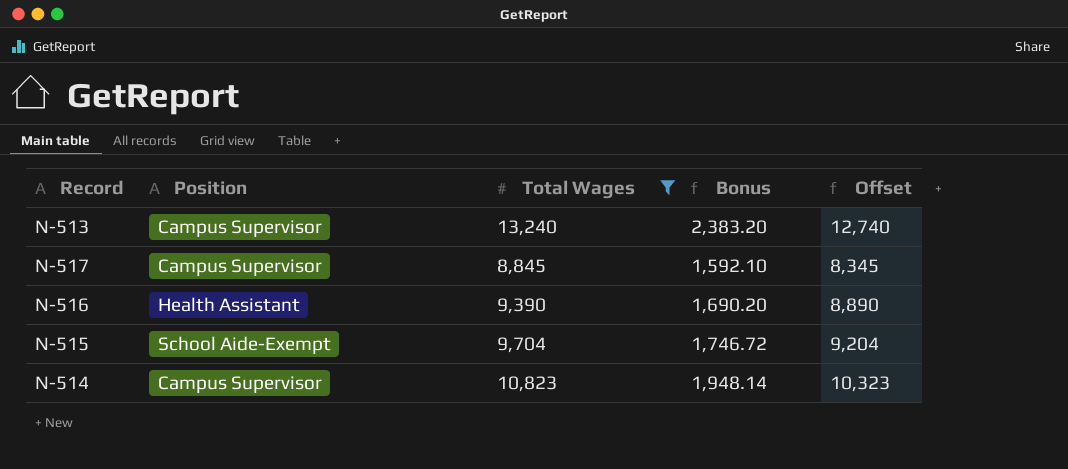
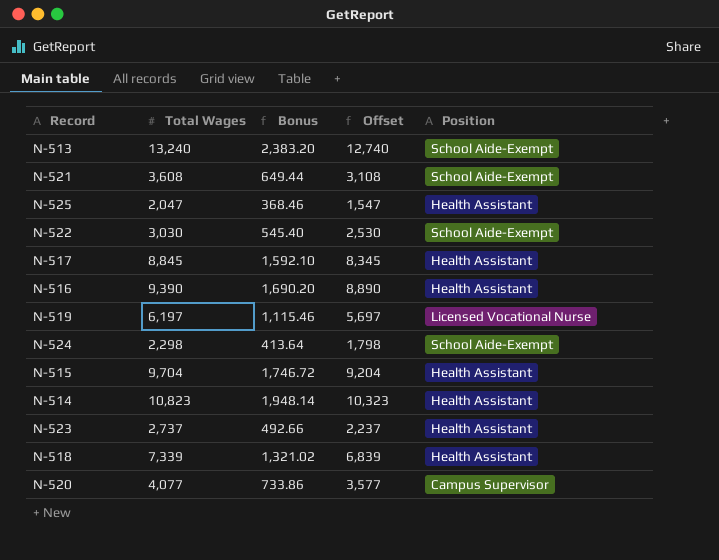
filter: Total Wages >= 8,845 -> none
column Position | position: 2 -> 5
N-513 | Position: Campus Supervisor -> School Aide-Exempt
N-517 | Position: Campus Supervisor -> Health Assistant
N-515 | Position: School Aide-Exempt -> Health Assistant
N-514 | Position: Campus Supervisor -> Health Assistant

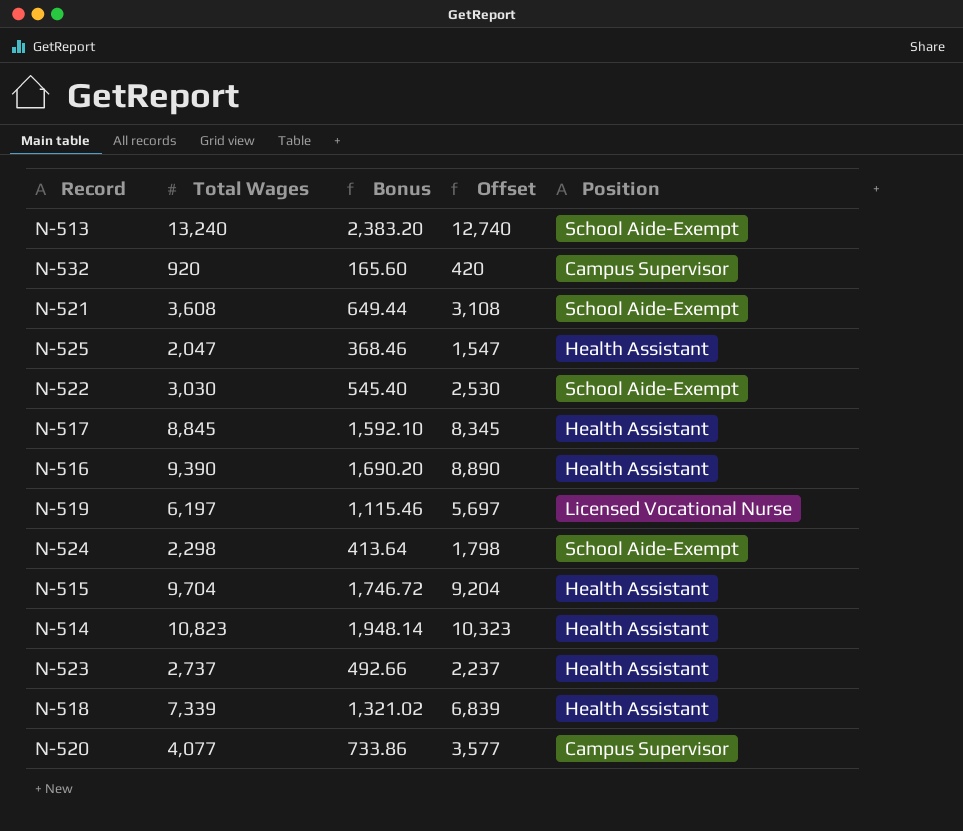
row N-532: none -> 920 | 165.60 | 420 | Campus Supervisor

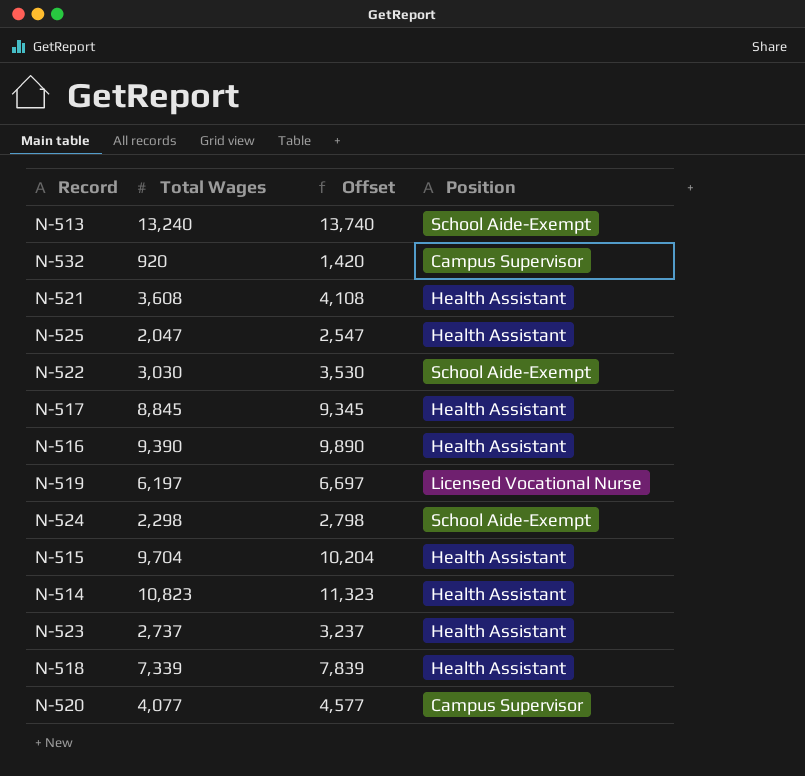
column Bonus | formula: [Total Wages] * 0.18 -> none
column Offset | formula: [Total Wages] - 500 -> [Total Wages] + 500
N-521 | Position: School Aide-Exempt -> Health Assistant

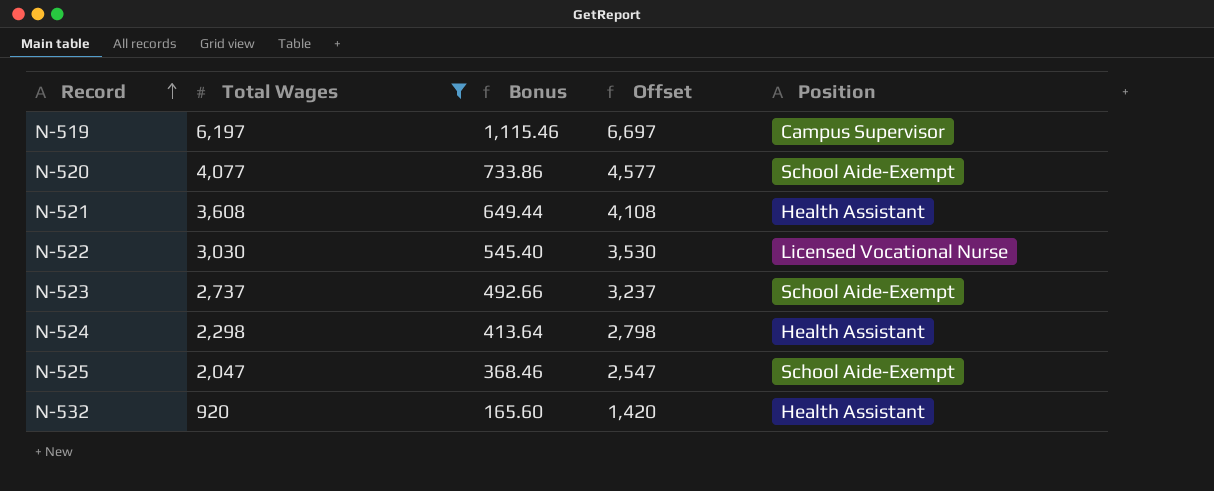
filter: none -> Total Wages <= 6,197
row order: none -> Record ascending
column Bonus | formula: none -> [Total Wages] * 0.18
N-519 | Position: Licensed Vocational Nurse -> Campus Supervisor
N-520 | Position: Campus Supervisor -> School Aide-Exempt
N-522 | Position: School Aide-Exempt -> Licensed Vocational Nurse
N-523 | Position: Health Assistant -> School Aide-Exempt
N-524 | Position: School Aide-Exempt -> Health Assistant
N-525 | Position: Health Assistant -> School Aide-Exempt
N-532 | Position: Campus Supervisor -> Health Assistant

